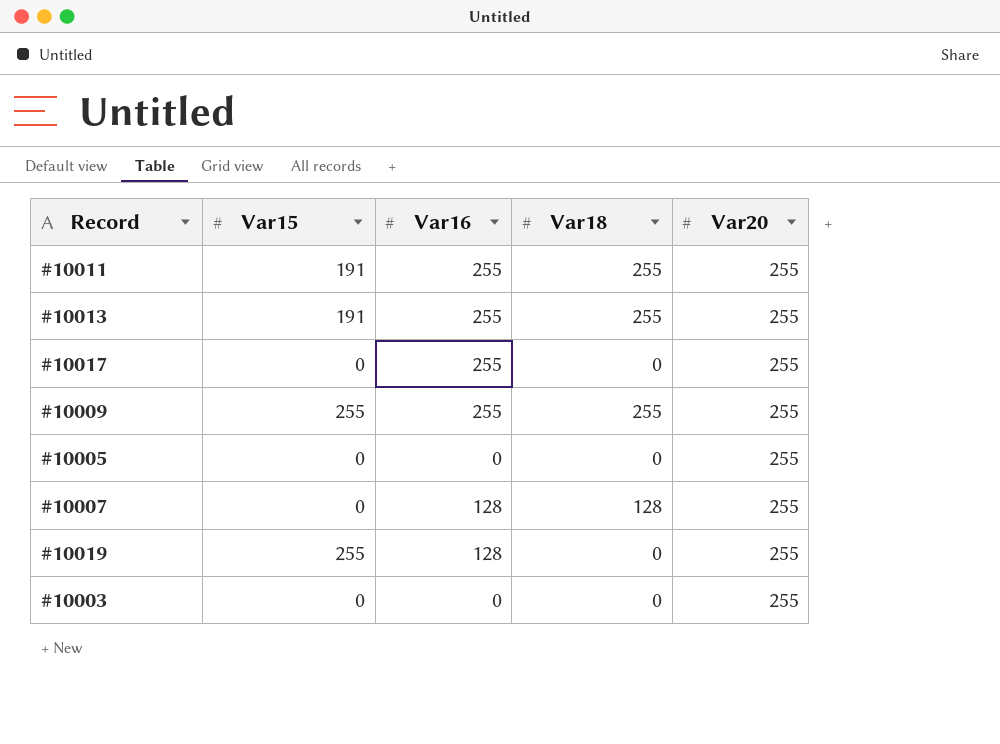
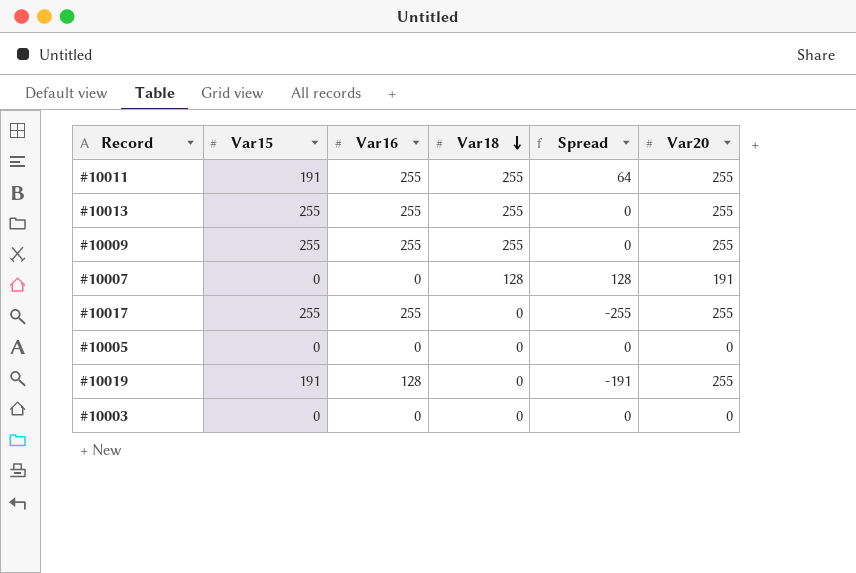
row order: none -> Var18 descending
column Spread | formula: none -> [Var18] - [Var15]
#10013 | Var15: 191 -> 255
#10007 | Var16: 128 -> 0
#10007 | Var20: 255 -> 191
#10017 | Var15: 0 -> 255
#10005 | Var20: 255 -> 0
#10019 | Var15: 255 -> 191
#10003 | Var20: 255 -> 0

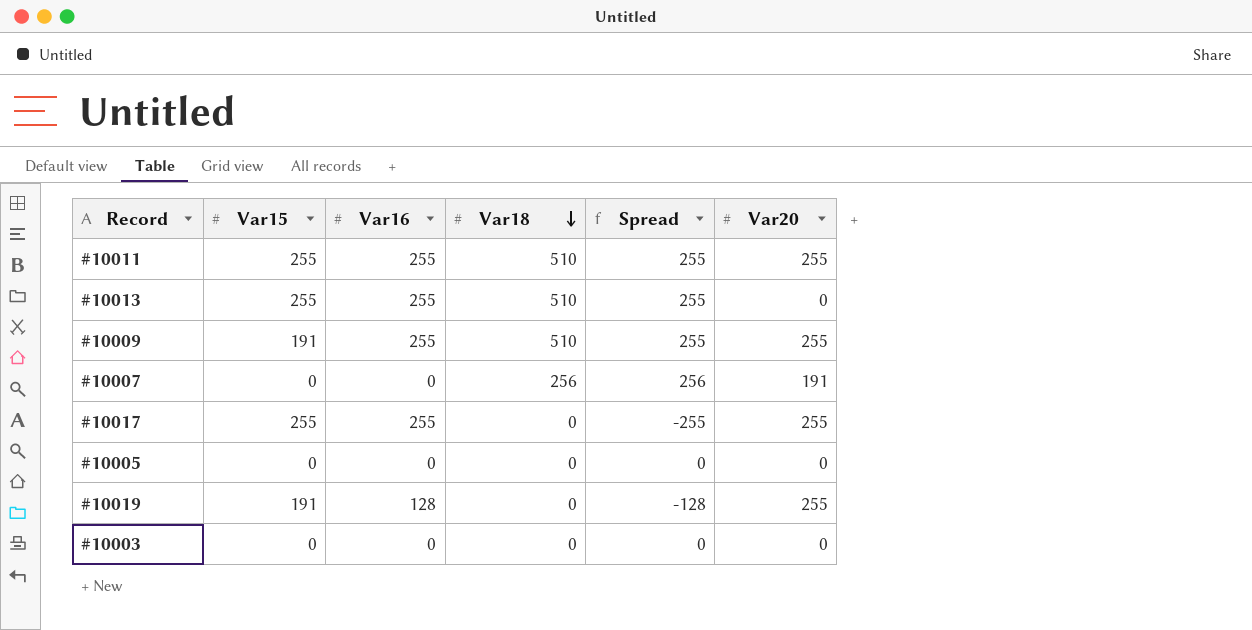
column Spread | formula: [Var18] - [Var15] -> [Var18] - [Var16]
#10011 | Var15: 191 -> 255
#10011 | Var18: 255 -> 510
#10013 | Var18: 255 -> 510
#10013 | Var20: 255 -> 0
#10009 | Var15: 255 -> 191
#10009 | Var18: 255 -> 510
#10007 | Var18: 128 -> 256

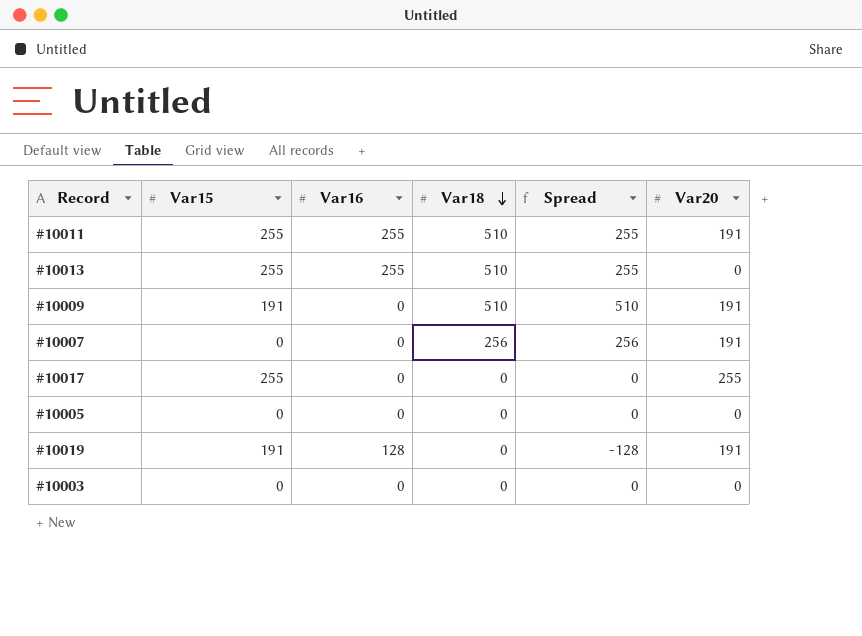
#10011 | Var20: 255 -> 191
#10009 | Var16: 255 -> 0
#10009 | Spread: 255 -> 510
#10009 | Var20: 255 -> 191
#10017 | Var16: 255 -> 0
#10017 | Spread: -255 -> 0
#10019 | Var20: 255 -> 191

